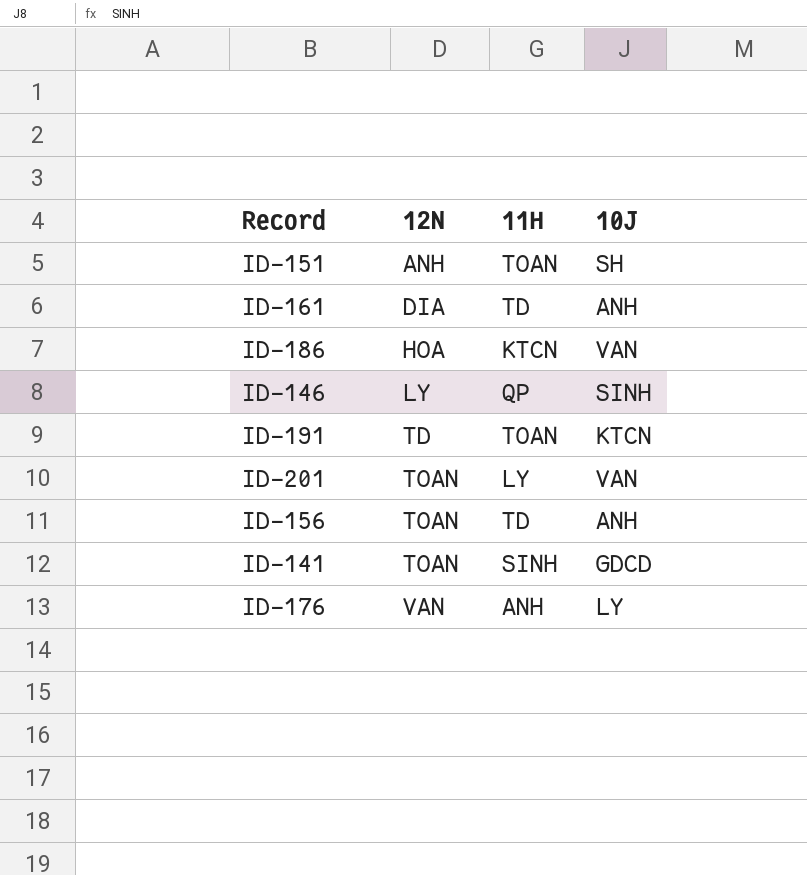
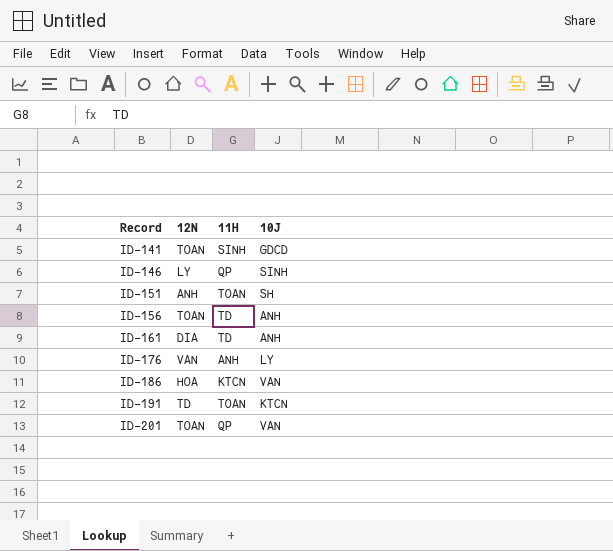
row order: 12N ascending -> Record ascending
ID-201 | 11H: LY -> QP

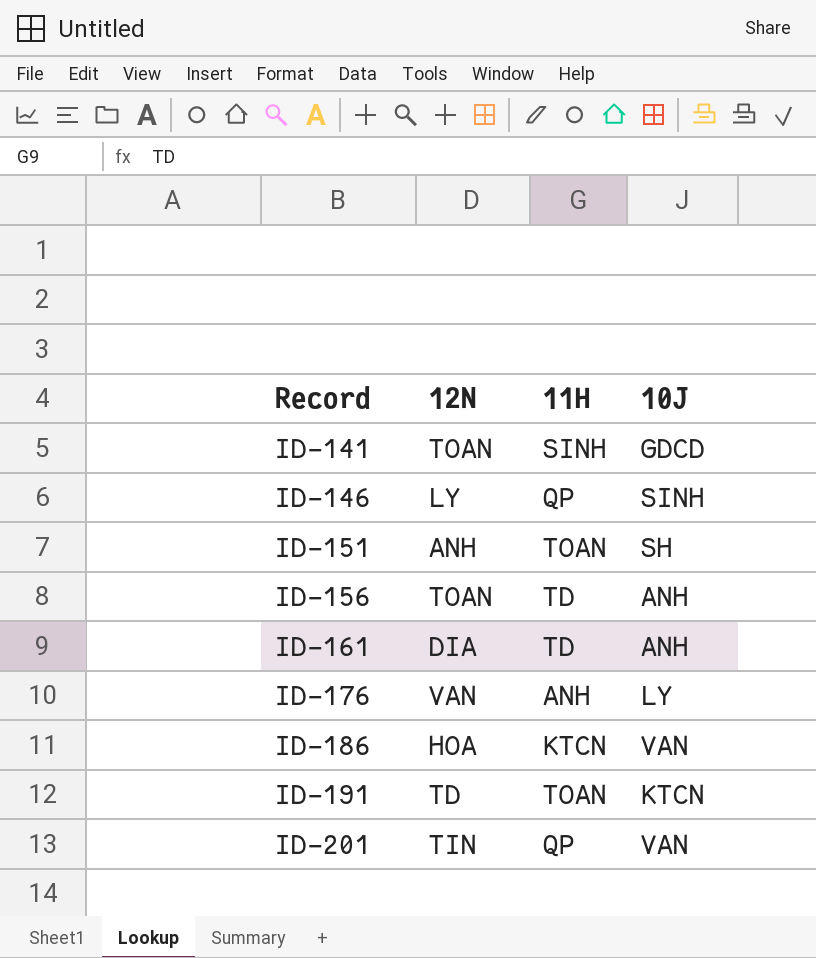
ID-201 | 12N: TOAN -> TIN

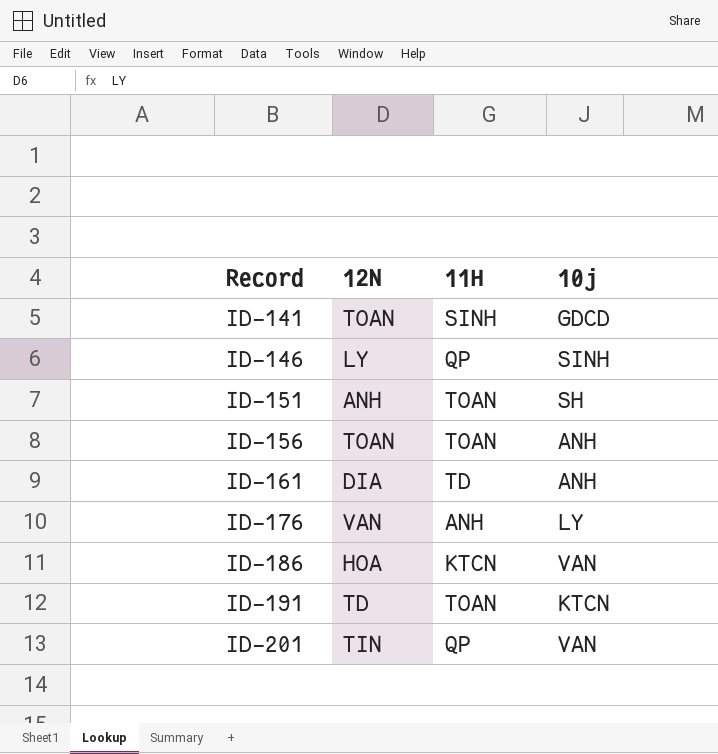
column name: 10J -> 10j
ID-156 | 11H: TD -> TOAN

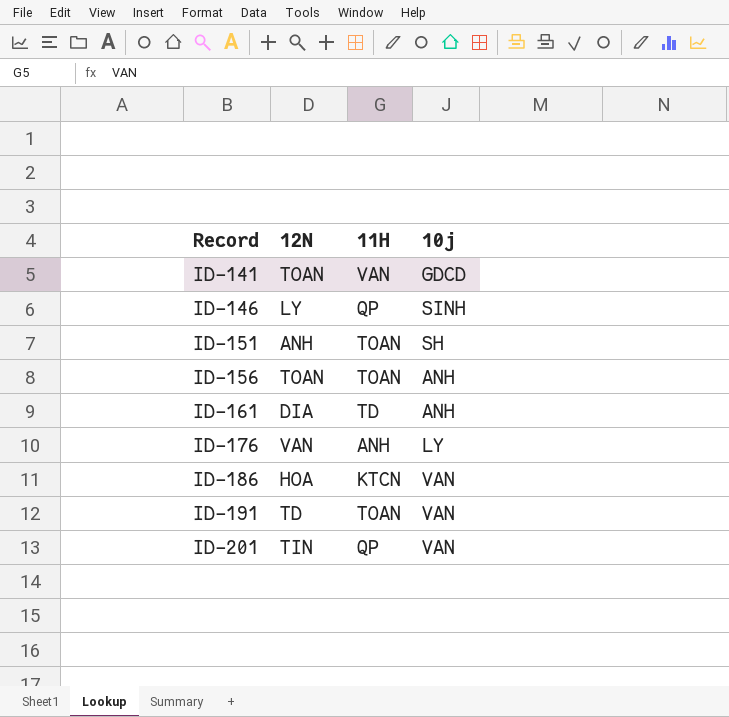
ID-141 | 11H: SINH -> VAN
ID-191 | 10j: KTCN -> VAN

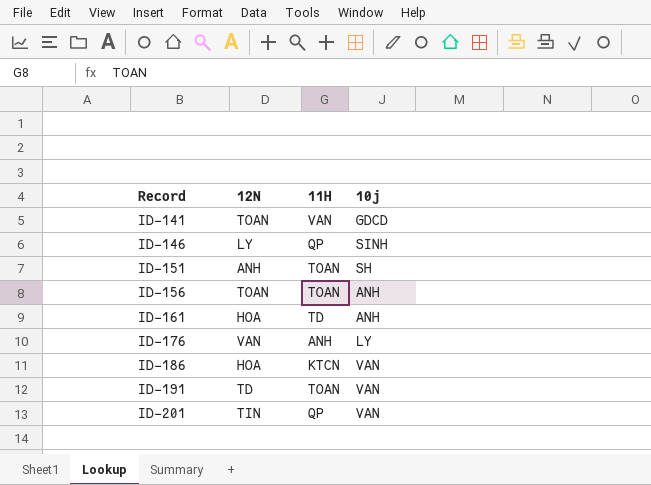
ID-161 | 12N: DIA -> HOA

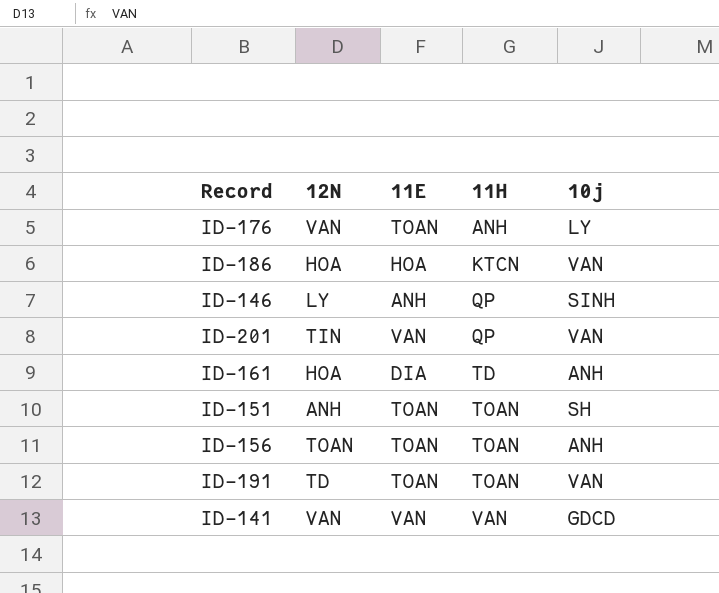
row order: Record ascending -> 11H ascending
column 11E | position: none -> 3
ID-141 | 12N: TOAN -> VAN

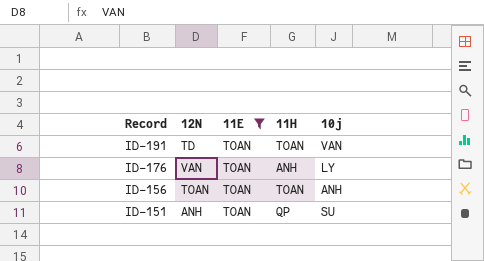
filter: none -> 11E = TOAN
row order: 11H ascending -> Record descending
ID-151 | 11H: TOAN -> QP
ID-151 | 10j: SH -> SU

